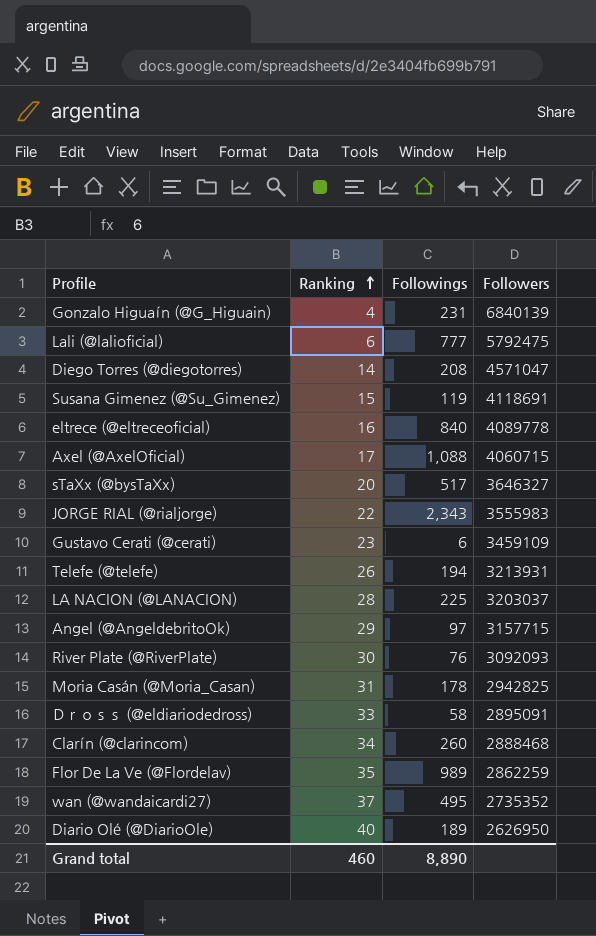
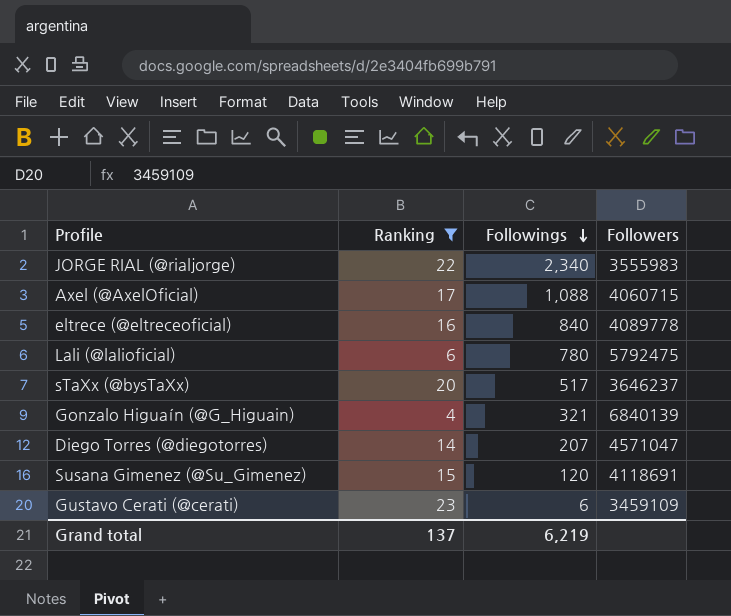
filter: none -> Ranking <= 23
row order: Ranking ascending -> Followings descending
JORGE RIAL (@rialjorge) | Followings: 2,343 -> 2,340
Lali (@lalioficial) | Followings: 777 -> 780
sTaXx (@bysTaXx) | Followers: 3646327 -> 3646237
Gonzalo Higuaín (@G_Higuain) | Followings: 231 -> 321
Diego Torres (@diegotorres) | Followings: 208 -> 207
Susana Gimenez (@Su_Gimenez) | Followings: 119 -> 120
Grand total | Ranking: 460 -> 137
Grand total | Followings: 8,890 -> 6,219

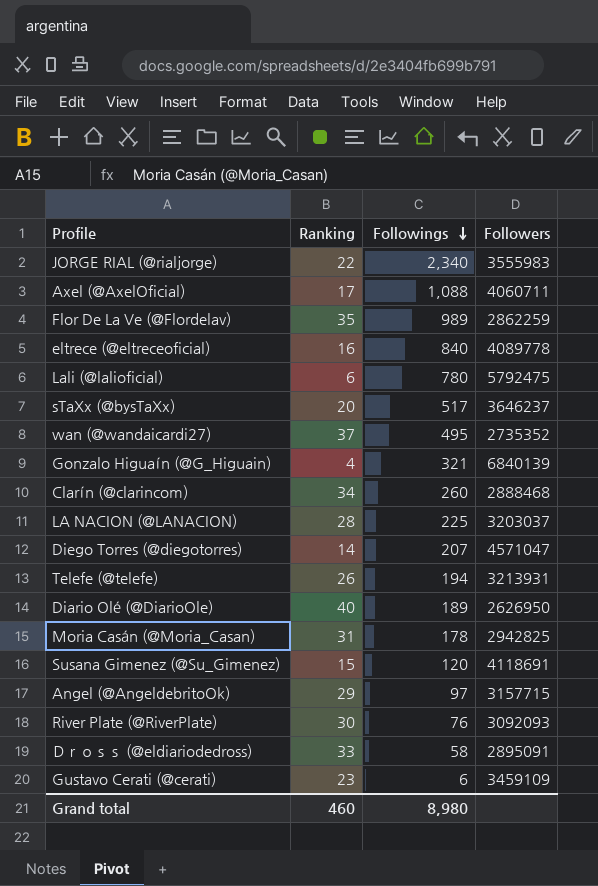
filter: Ranking <= 23 -> none
Axel (@AxelOficial) | Followers: 4060715 -> 4060711
Grand total | Ranking: 137 -> 460
Grand total | Followings: 6,219 -> 8,980

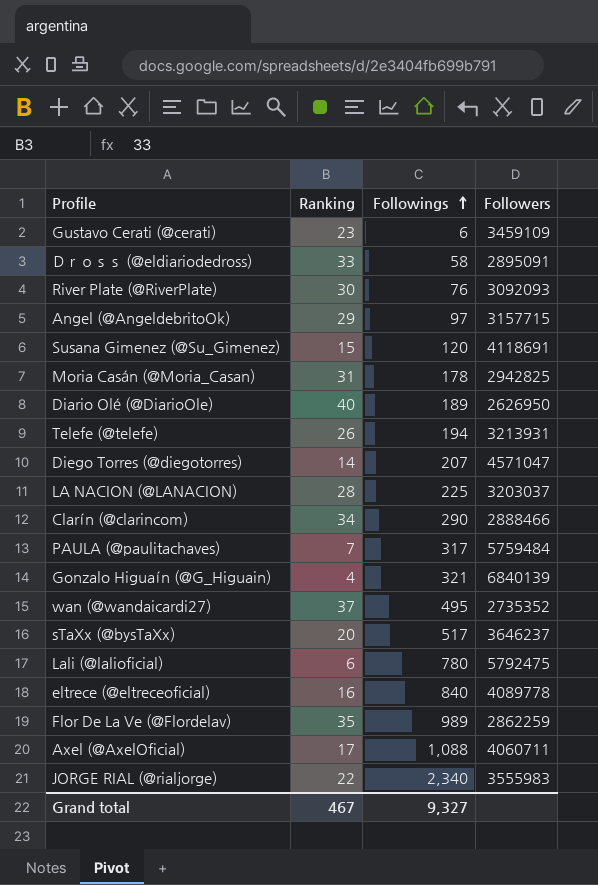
row order: Followings descending -> Followings ascending
Clarín (@clarincom) | Followings: 260 -> 290
Clarín (@clarincom) | Followers: 2888468 -> 2888466
row PAULA (@paulitachaves): none -> 7 | 317 | 5759484
Grand total | Ranking: 460 -> 467
Grand total | Followings: 8,980 -> 9,327

